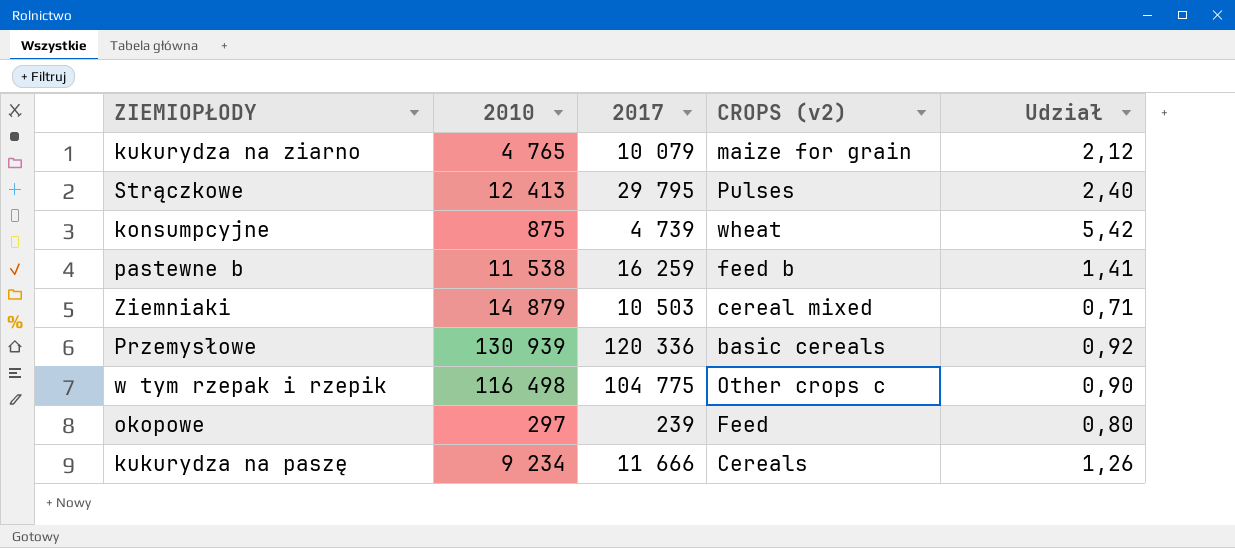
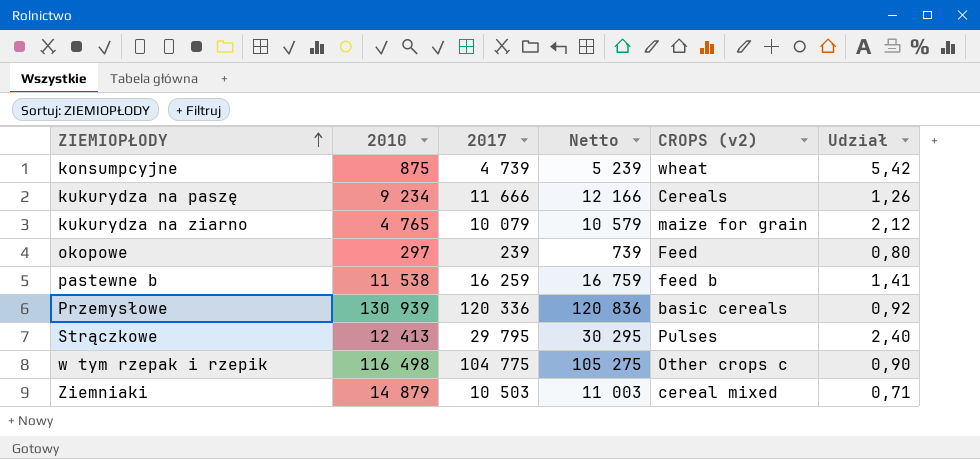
row order: none -> ZIEMIOPŁODY ascending
column Netto | formula: none -> [2017] + 500

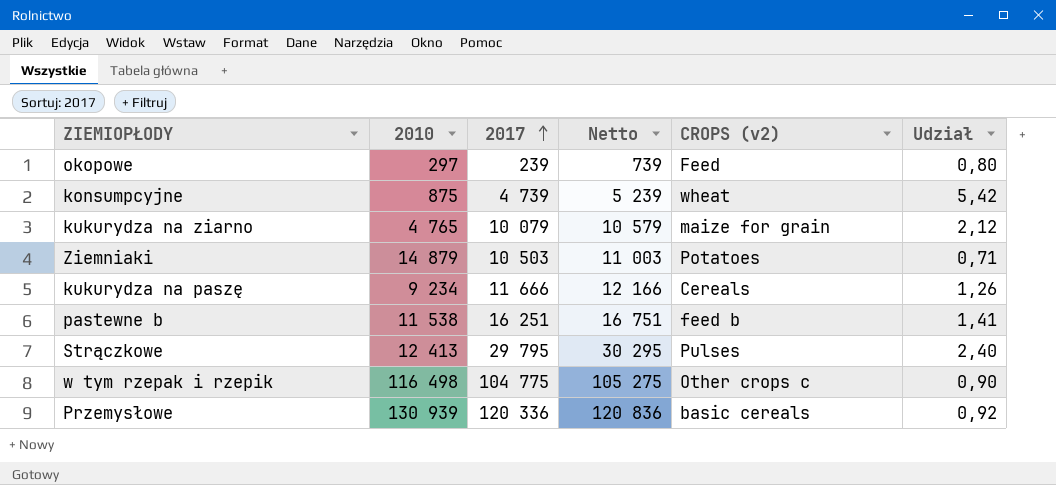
row order: ZIEMIOPŁODY ascending -> 2017 ascending
Ziemniaki | CROPS (v2): cereal mixed -> Potatoes
pastewne b | 2017: 16 259 -> 16 251
pastewne b | Netto: 16 759 -> 16 751

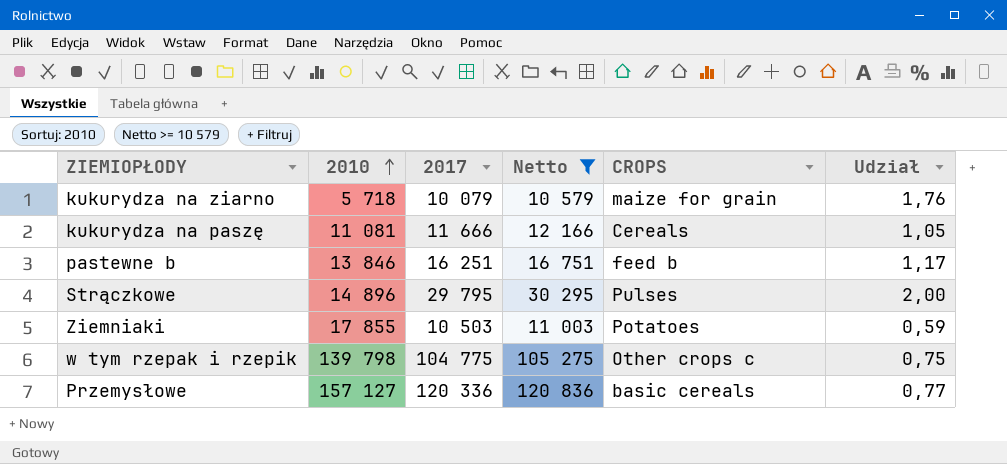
filter: none -> Netto >= 10 579
row order: 2017 ascending -> 2010 ascending
column name: CROPS (v2) -> CROPS
kukurydza na ziarno | 2010: 4 765 -> 5 718
kukurydza na ziarno | Udział: 2,12 -> 1,76
kukurydza na paszę | 2010: 9 234 -> 11 081
kukurydza na paszę | Udział: 1,26 -> 1,05
pastewne b | 2010: 11 538 -> 13 846
pastewne b | Udział: 1,41 -> 1,17
Strączkowe | 2010: 12 413 -> 14 896
Strączkowe | Udział: 2,40 -> 2,00
Ziemniaki | 2010: 14 879 -> 17 855
Ziemniaki | Udział: 0,71 -> 0,59
w tym rzepak i rzepik | 2010: 116 498 -> 139 798
w tym rzepak i rzepik | Udział: 0,90 -> 0,75
Przemysłowe | 2010: 130 939 -> 157 127
Przemysłowe | Udział: 0,92 -> 0,77

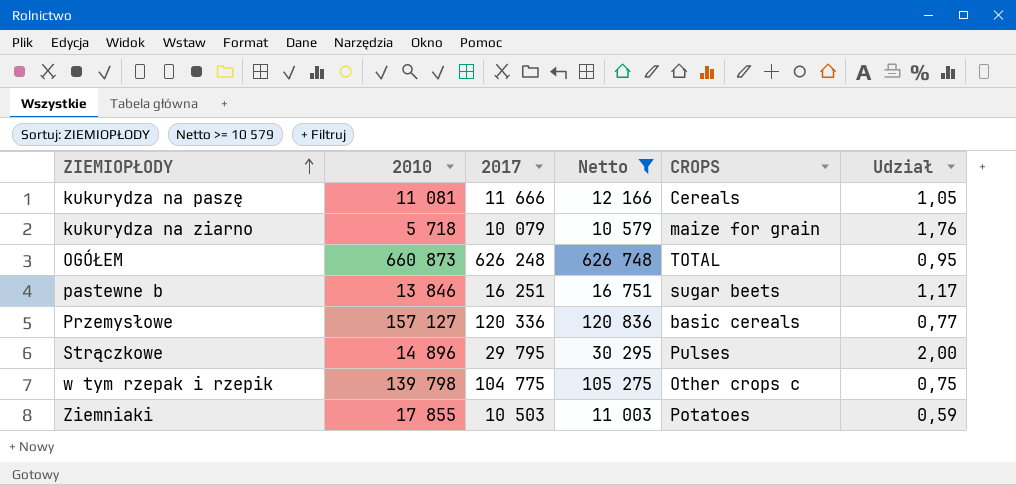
row order: 2010 ascending -> ZIEMIOPŁODY ascending
row OGÓŁEM: none -> 660 873 | 626 248 | 626 748 | TOTAL | 0,95
pastewne b | CROPS: feed b -> sugar beets

